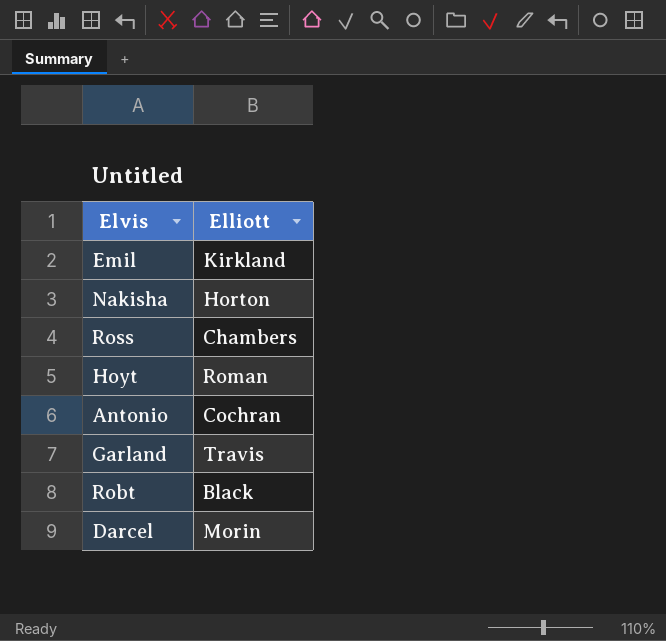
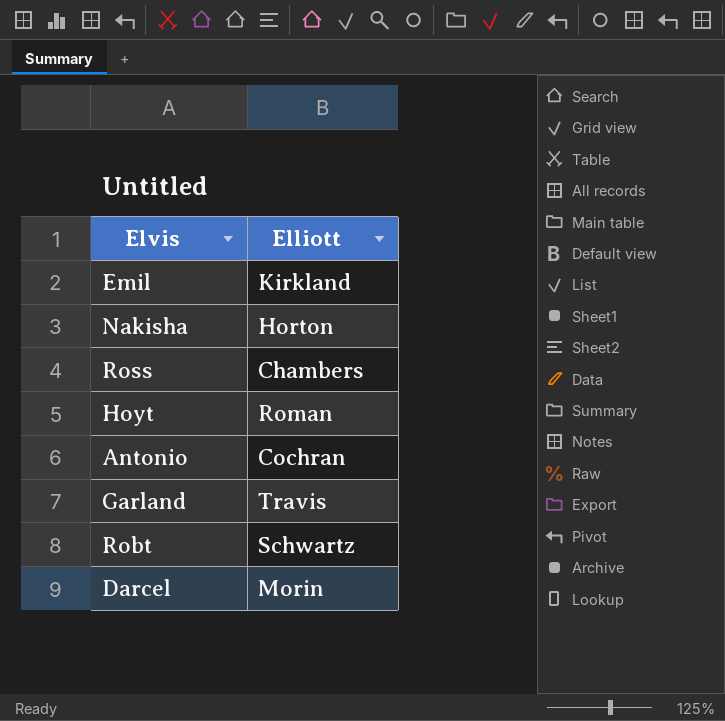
Robt | Elliott: Black -> Schwartz

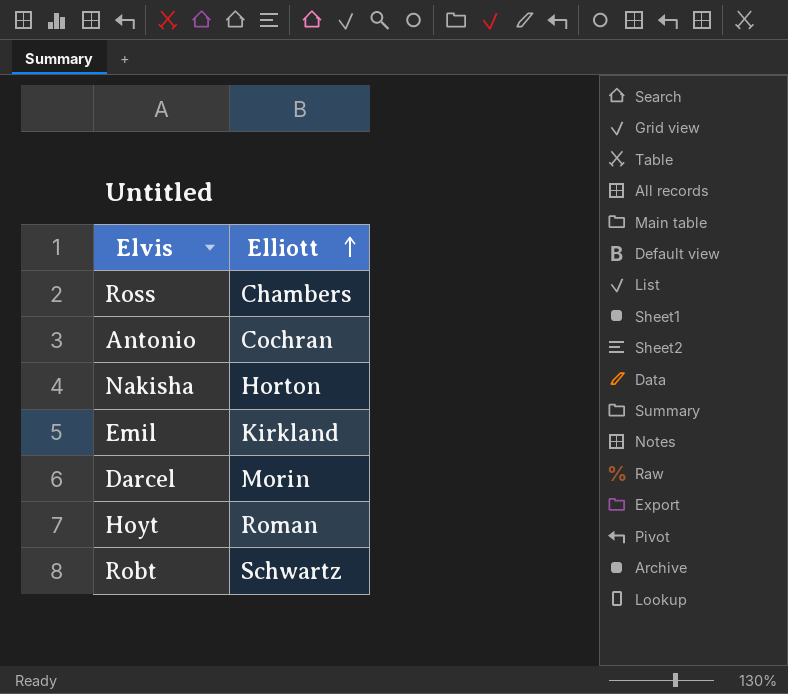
row order: none -> Elliott ascending
row Garland: Travis -> none

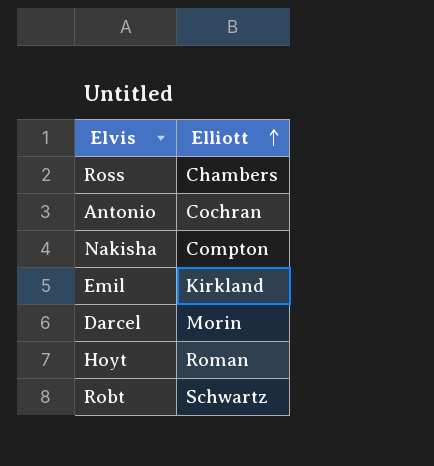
Nakisha | Elliott: Horton -> Compton

